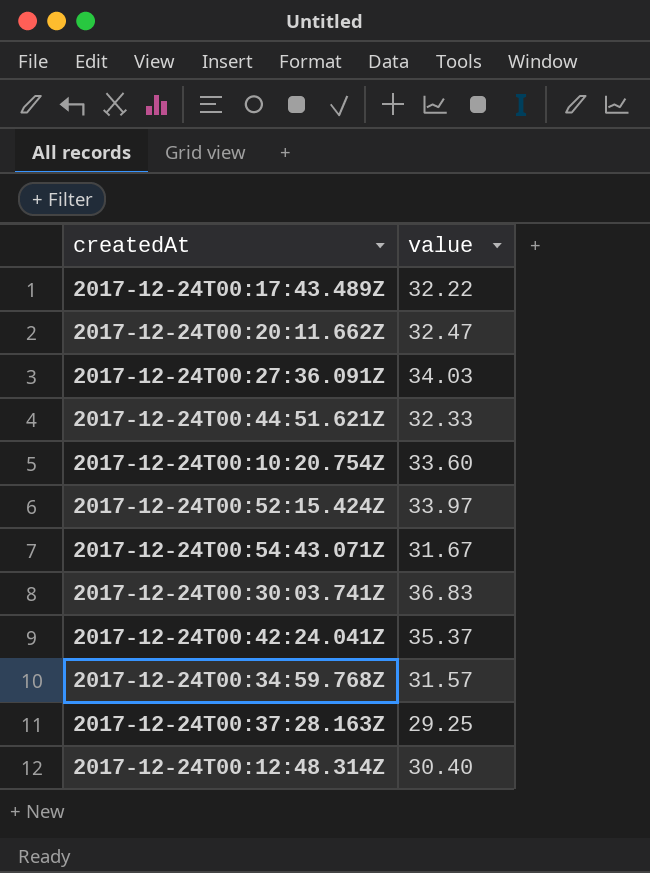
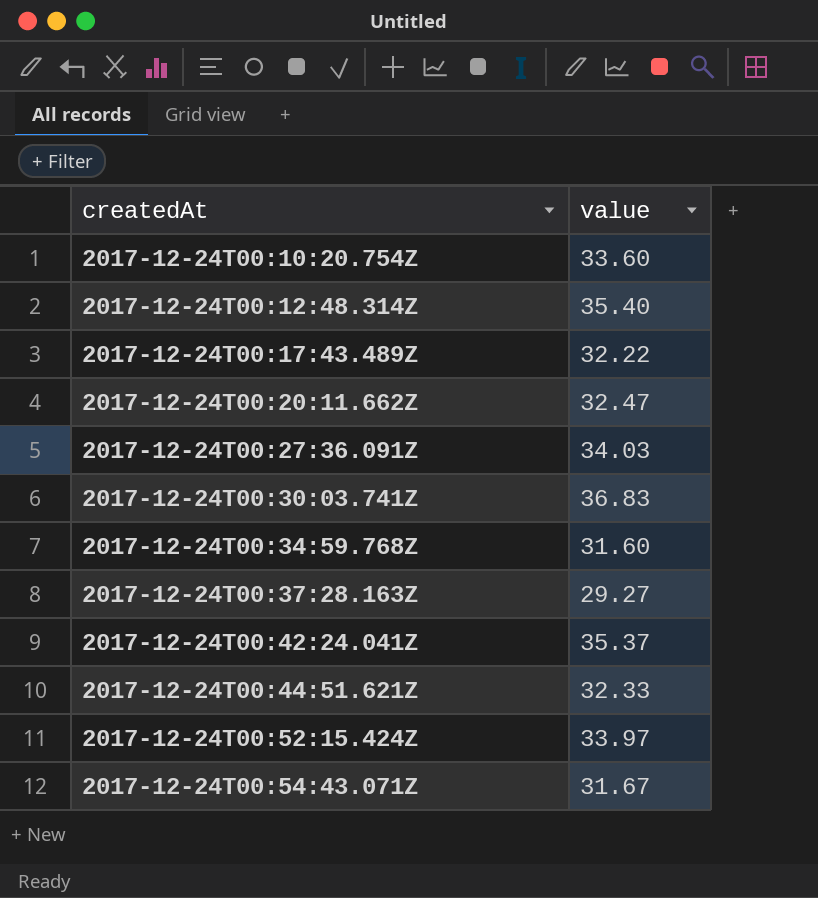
row order: none -> createdAt ascending
2017-12-24T00:12:48.314Z | value: 30.40 -> 35.40
2017-12-24T00:34:59.768Z | value: 31.57 -> 31.60
2017-12-24T00:37:28.163Z | value: 29.25 -> 29.27

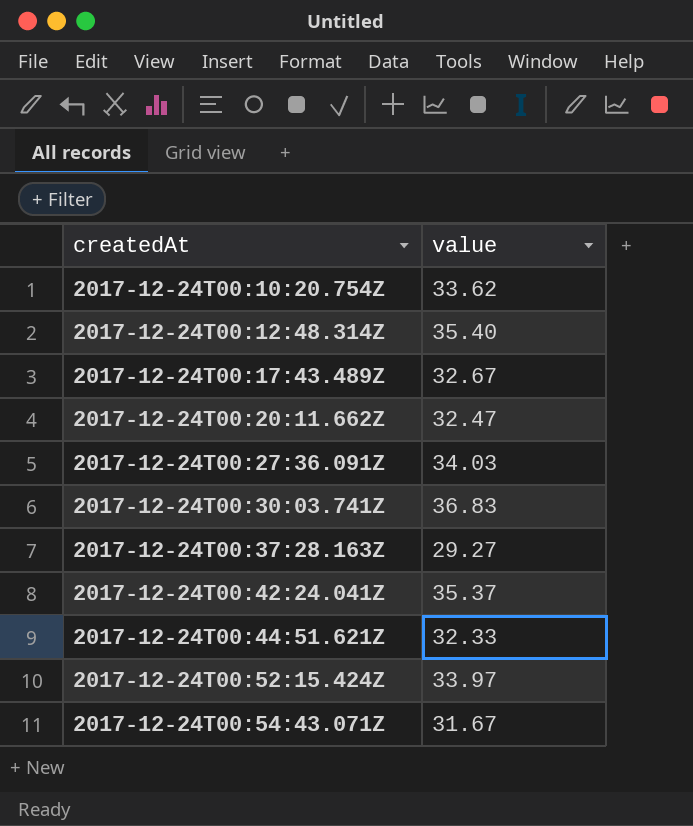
row 2017-12-24T00:34:59.768Z: 31.60 -> none
2017-12-24T00:10:20.754Z | value: 33.60 -> 33.62
2017-12-24T00:17:43.489Z | value: 32.22 -> 32.67

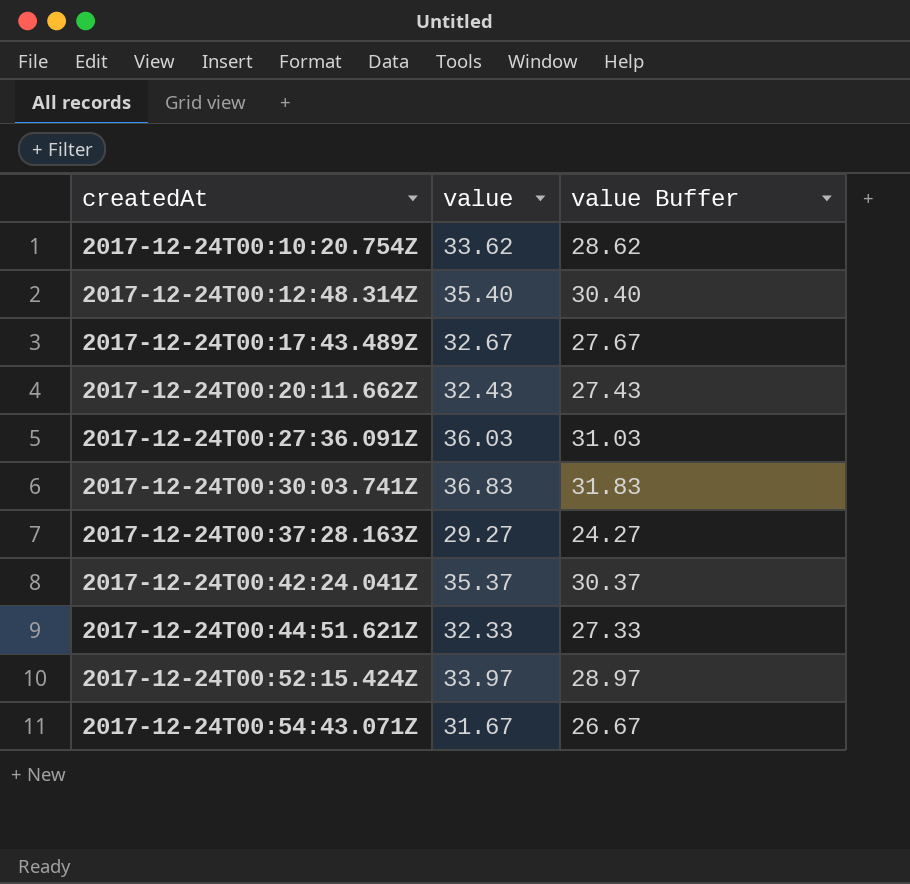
column value Buffer | formula: none -> [value] - 5
2017-12-24T00:20:11.662Z | value: 32.47 -> 32.43
2017-12-24T00:27:36.091Z | value: 34.03 -> 36.03

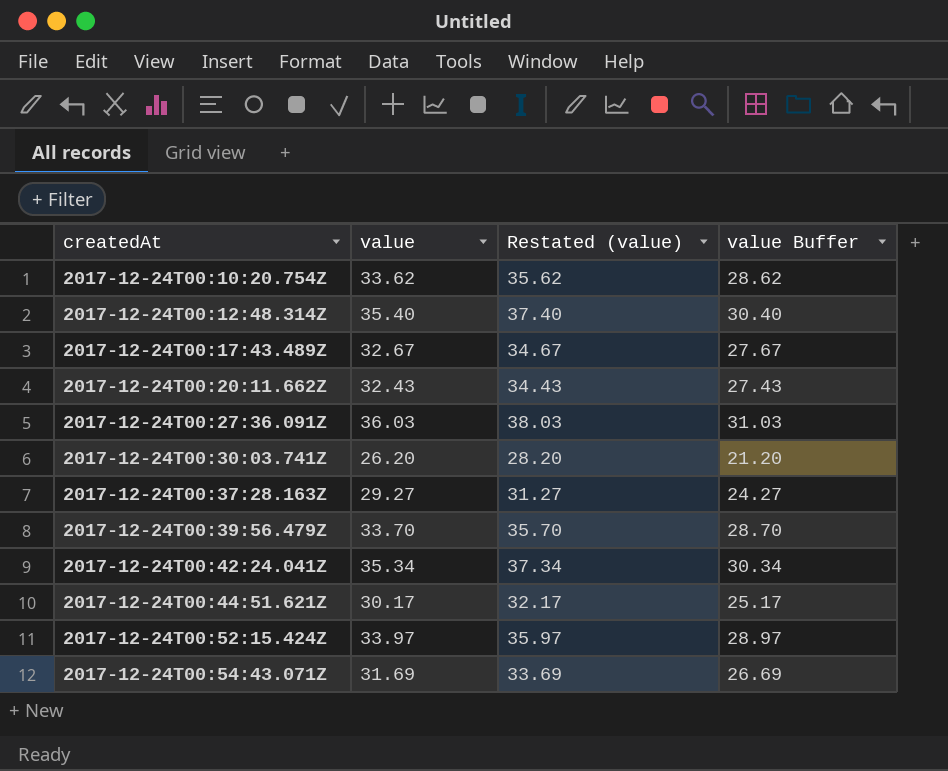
column Restated (value) | formula: none -> [value] + 2
2017-12-24T00:30:03.741Z | value: 36.83 -> 26.20
2017-12-24T00:30:03.741Z | value Buffer: 31.83 -> 21.20
row 2017-12-24T00:39:56.479Z: none -> 33.70 | 35.70 | 28.70
2017-12-24T00:42:24.041Z | value: 35.37 -> 35.34
2017-12-24T00:42:24.041Z | value Buffer: 30.37 -> 30.34
2017-12-24T00:44:51.621Z | value: 32.33 -> 30.17
2017-12-24T00:44:51.621Z | value Buffer: 27.33 -> 25.17
2017-12-24T00:54:43.071Z | value: 31.67 -> 31.69
2017-12-24T00:54:43.071Z | value Buffer: 26.67 -> 26.69

